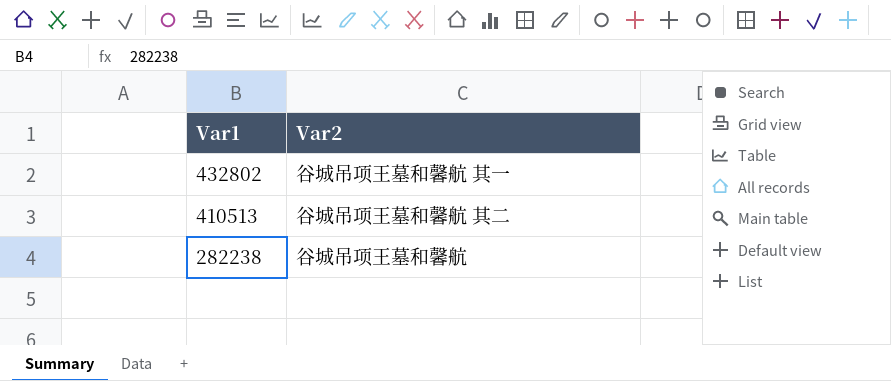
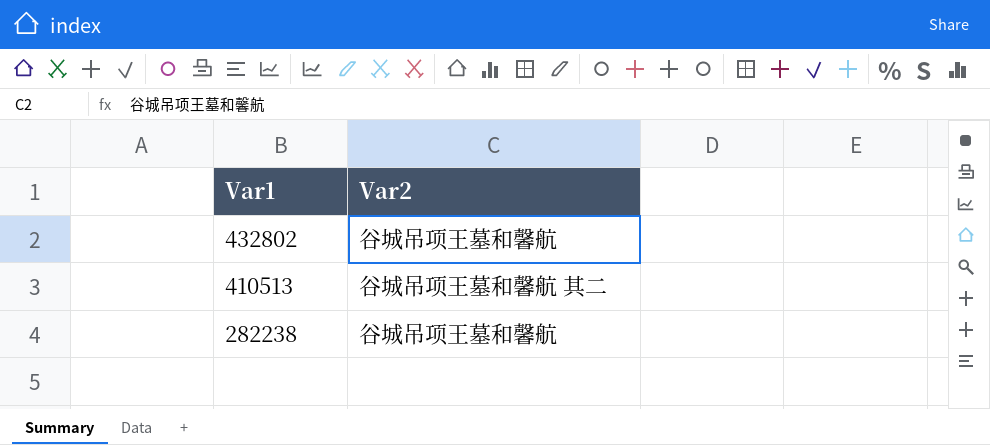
432802 | Var2: 谷城吊项王墓和馨航 其一 -> 谷城吊项王墓和馨航

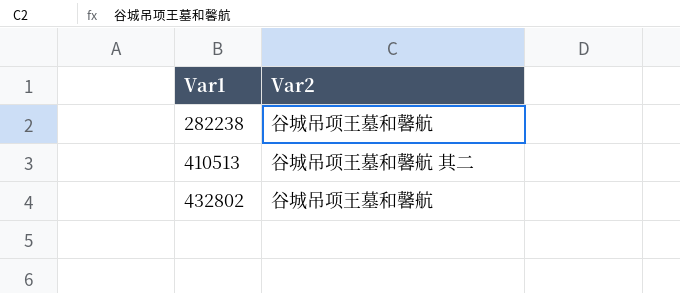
row order: Var1 descending -> Var1 ascending

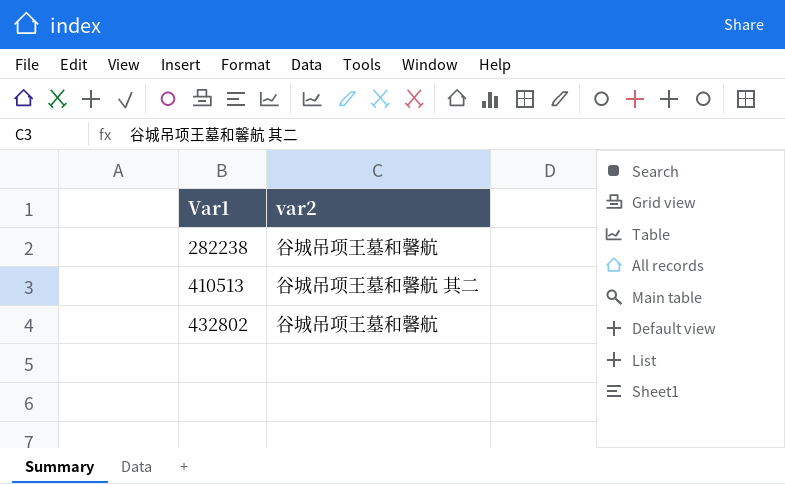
column name: Var2 -> var2

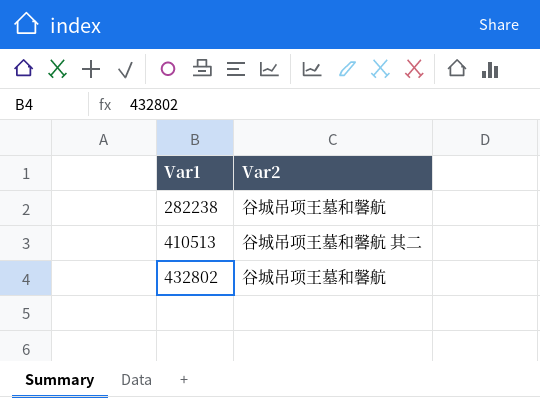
column name: var2 -> Var2

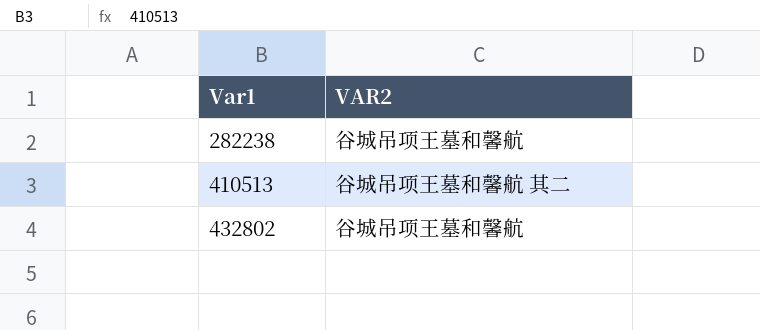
column name: Var2 -> VAR2

